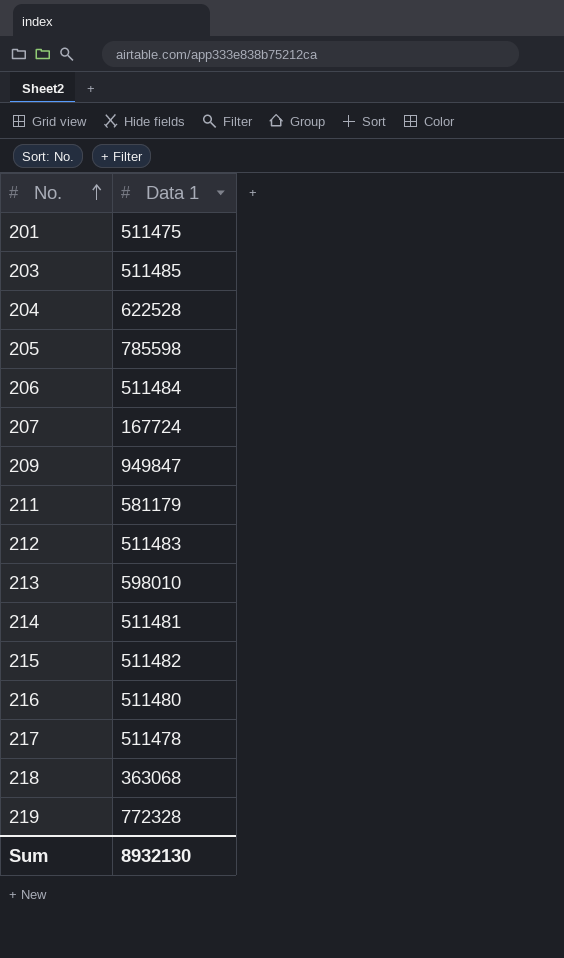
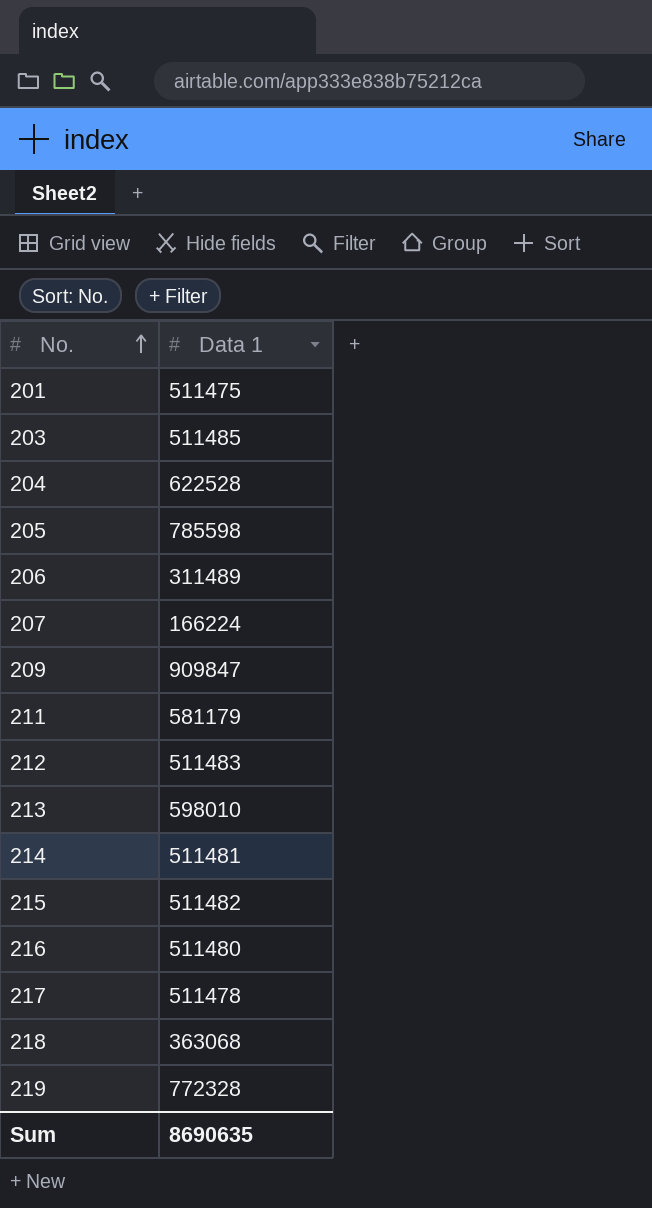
206 | Data 1: 511484 -> 311489
207 | Data 1: 167724 -> 166224
209 | Data 1: 949847 -> 909847
Sum | Data 1: 8932130 -> 8690635

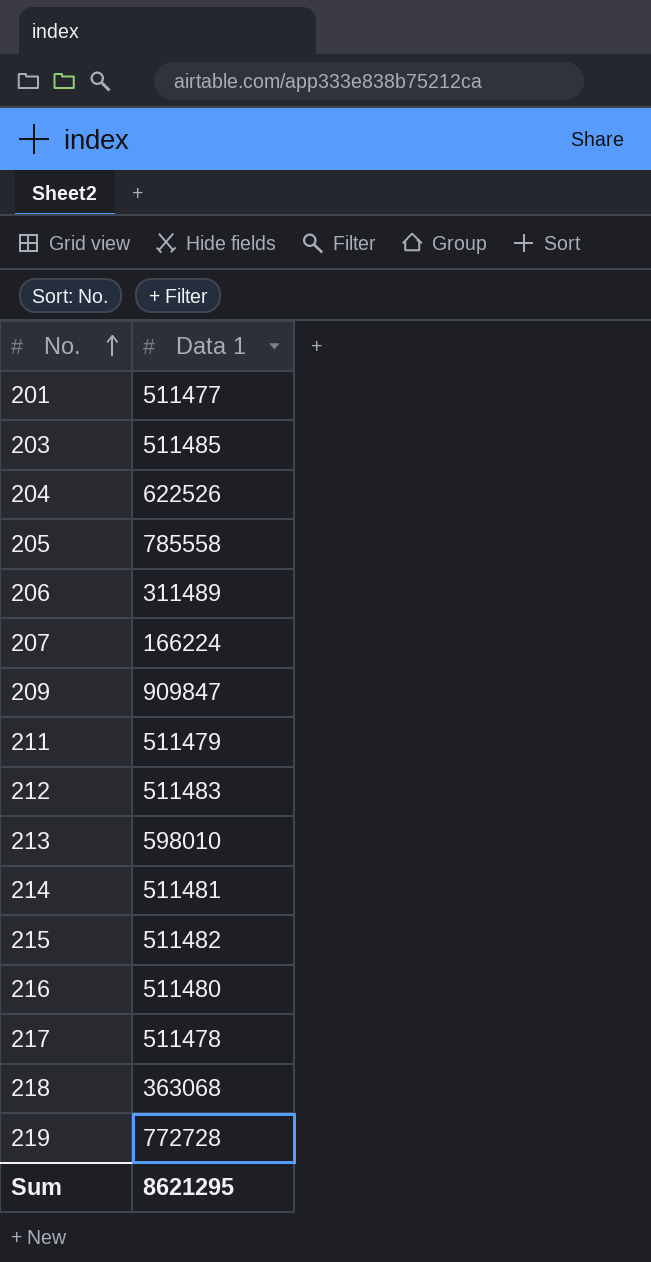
201 | Data 1: 511475 -> 511477
204 | Data 1: 622528 -> 622526
205 | Data 1: 785598 -> 785558
211 | Data 1: 581179 -> 511479
219 | Data 1: 772328 -> 772728
Sum | Data 1: 8690635 -> 8621295

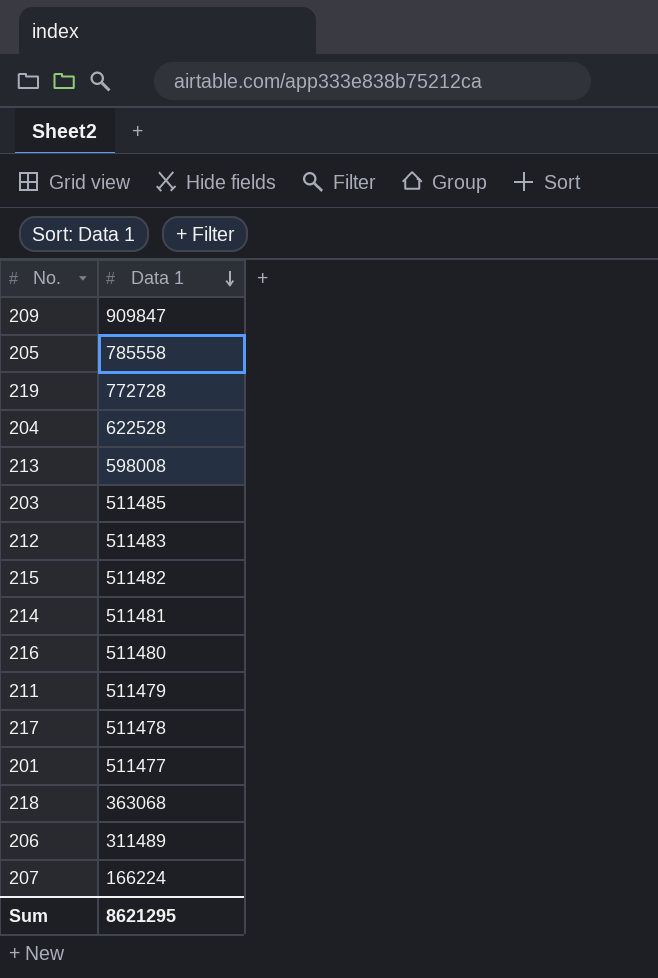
row order: No. ascending -> Data 1 descending
204 | Data 1: 622526 -> 622528
213 | Data 1: 598010 -> 598008

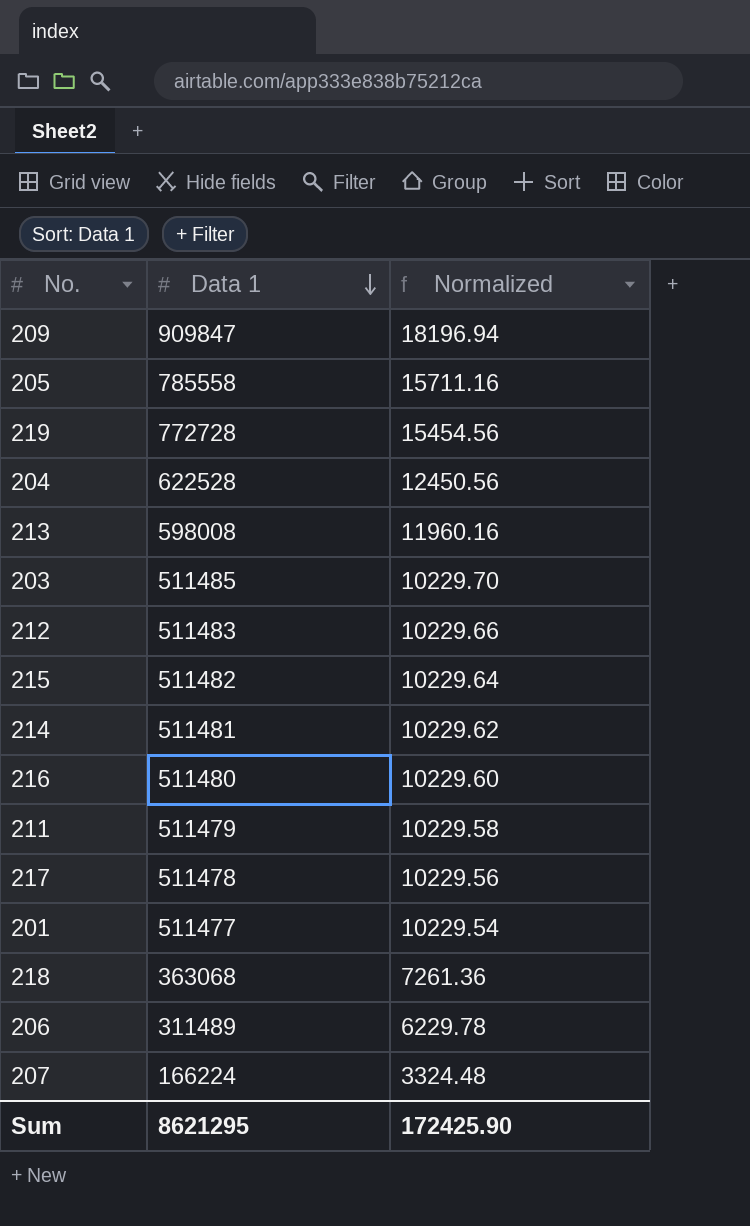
column Normalized | formula: none -> [Data 1] * 0.02

